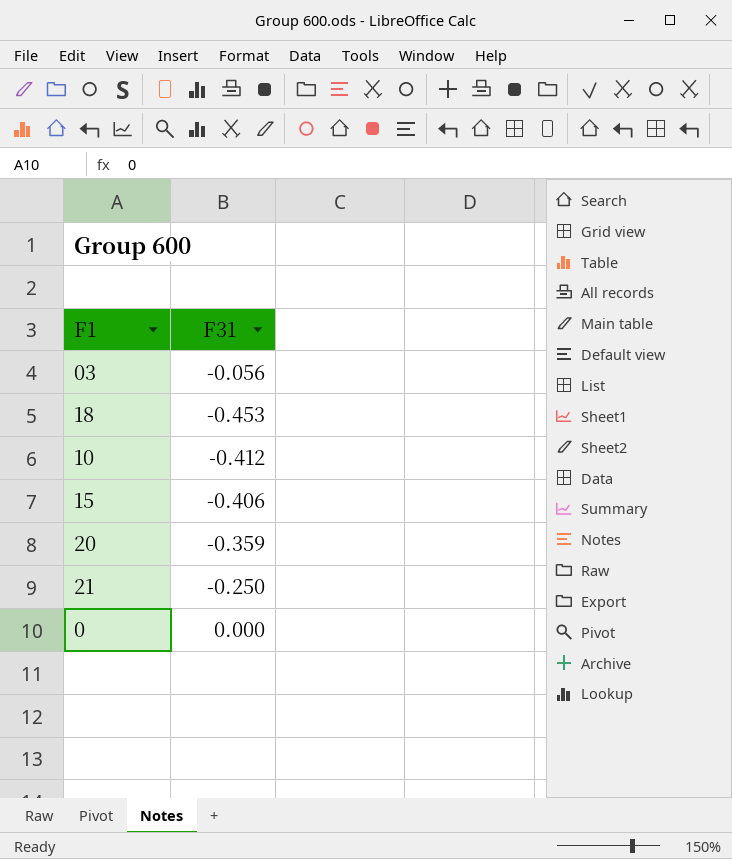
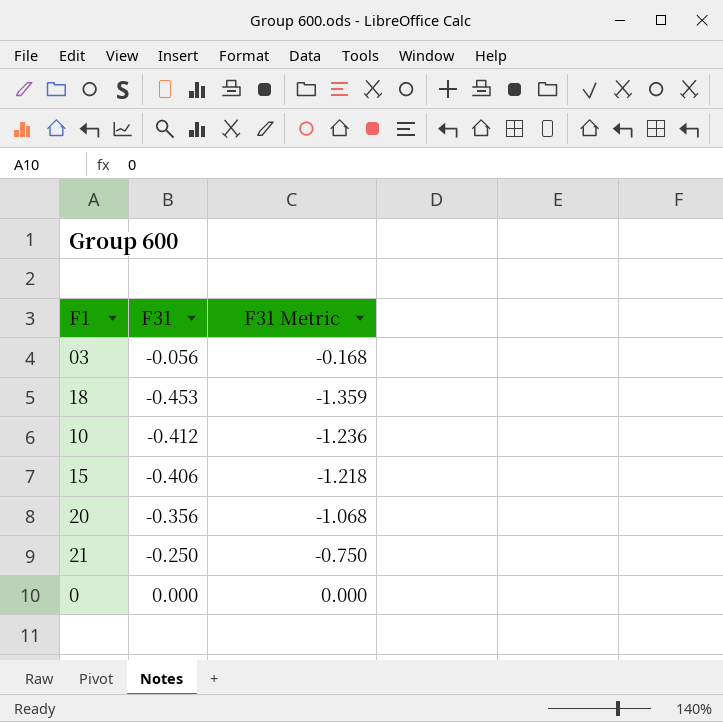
column F31 Metric | formula: none -> [F31] * 3
20 | F31: -0.359 -> -0.356

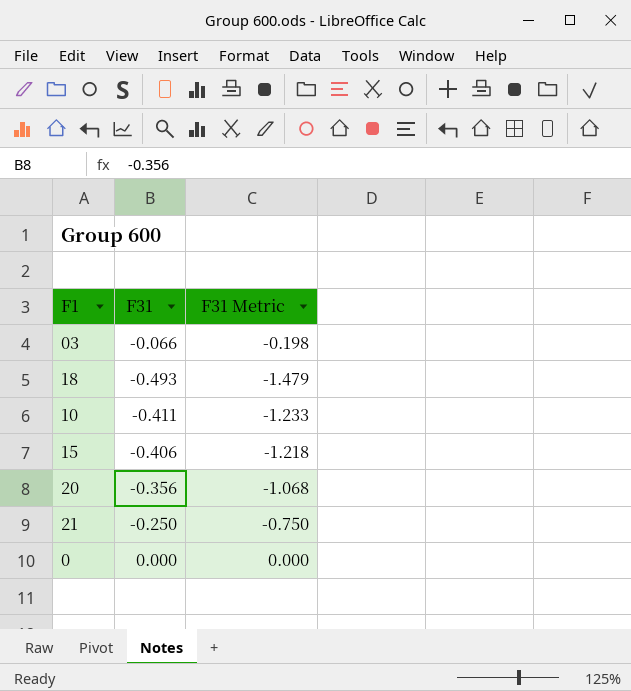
03 | F31: -0.056 -> -0.066
03 | F31 Metric: -0.168 -> -0.198
18 | F31: -0.453 -> -0.493
18 | F31 Metric: -1.359 -> -1.479
10 | F31: -0.412 -> -0.411
10 | F31 Metric: -1.236 -> -1.233

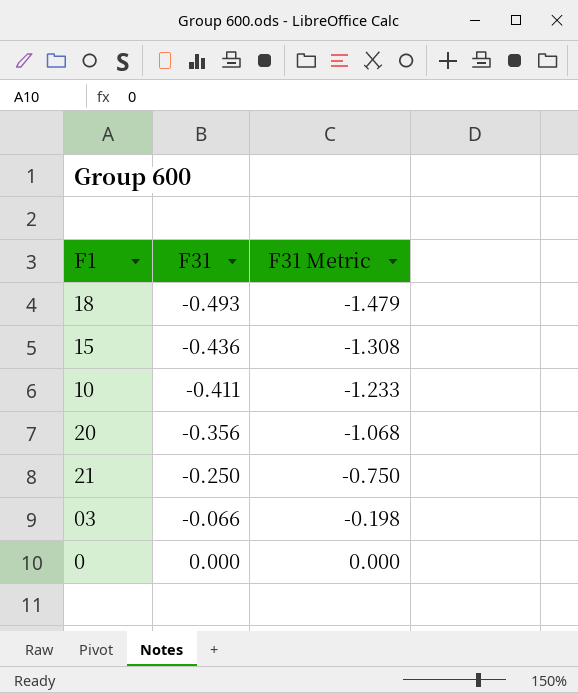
row order: none -> F31 ascending
15 | F31: -0.406 -> -0.436
15 | F31 Metric: -1.218 -> -1.308

